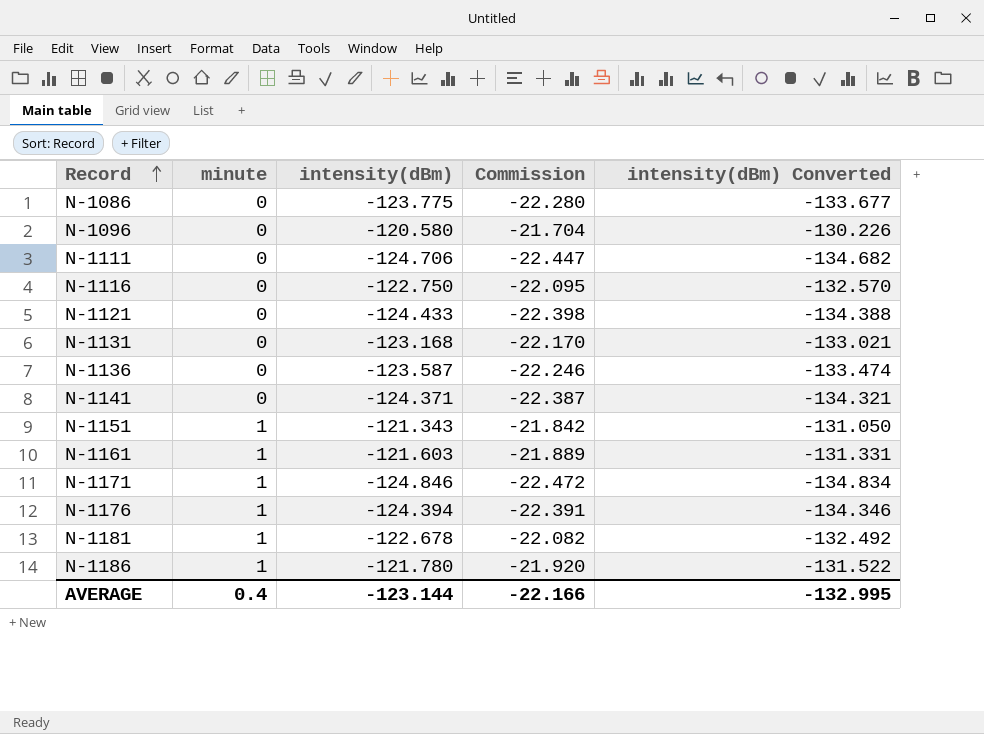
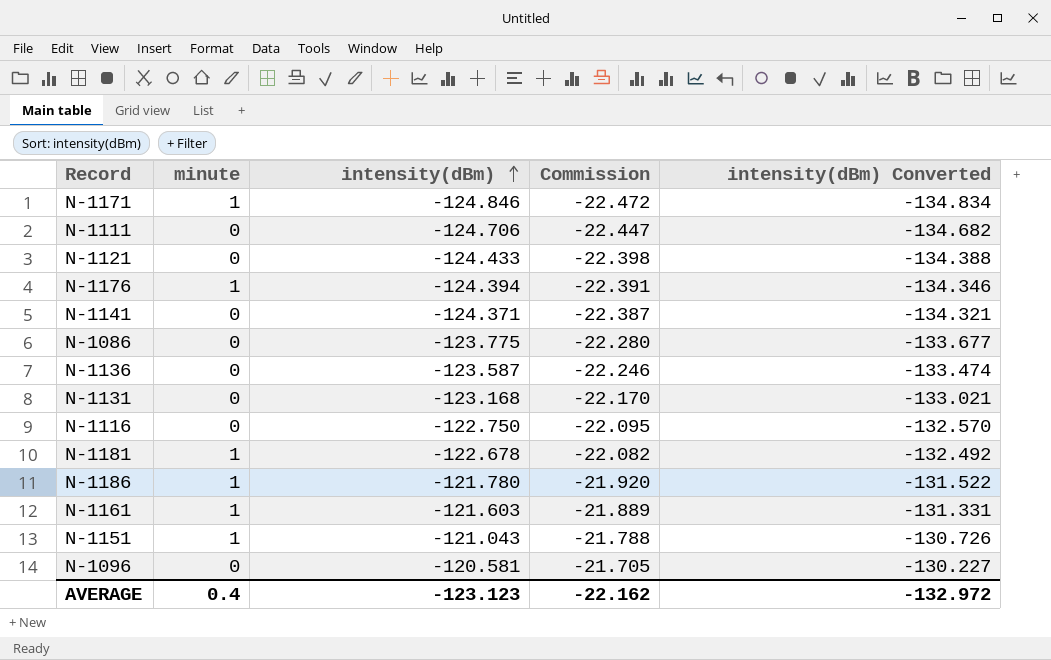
row order: Record ascending -> intensity(dBm) ascending
N-1151 | intensity(dBm): -121.343 -> -121.043
N-1151 | Commission: -21.842 -> -21.788
N-1151 | intensity(dBm) Converted: -131.050 -> -130.726
N-1096 | intensity(dBm): -120.580 -> -120.581
N-1096 | Commission: -21.704 -> -21.705
N-1096 | intensity(dBm) Converted: -130.226 -> -130.227
AVERAGE | intensity(dBm): -123.144 -> -123.123
AVERAGE | Commission: -22.166 -> -22.162
AVERAGE | intensity(dBm) Converted: -132.995 -> -132.972

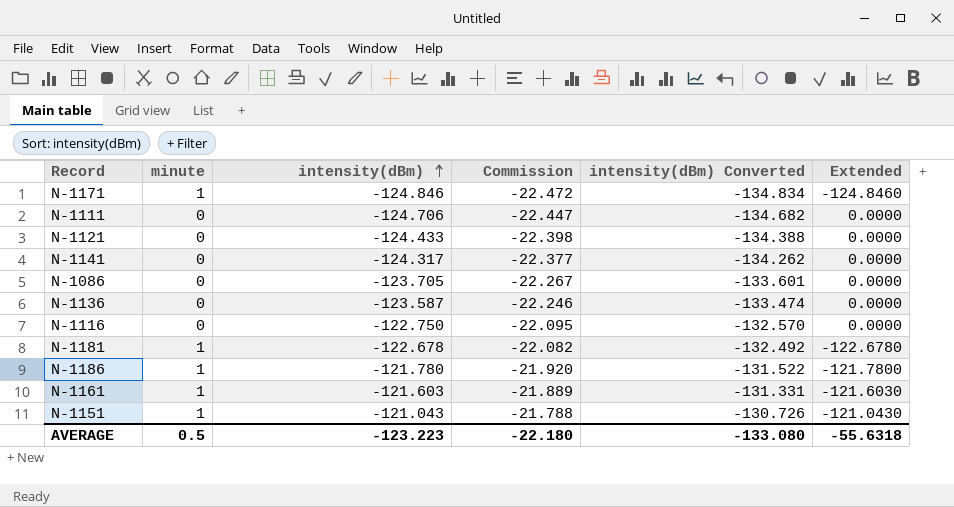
column Extended | formula: none -> [minute] * [intensity(dBm)]
row N-1176: 1 | -124.394 | -22.391 | -134.346 -> none
row N-1131: 0 | -123.168 | -22.170 | -133.021 -> none
row N-1096: 0 | -120.581 | -21.705 | -130.227 -> none
N-1141 | intensity(dBm): -124.371 -> -124.317
N-1141 | Commission: -22.387 -> -22.377
N-1141 | intensity(dBm) Converted: -134.321 -> -134.262
N-1086 | intensity(dBm): -123.775 -> -123.705
N-1086 | Commission: -22.280 -> -22.267
N-1086 | intensity(dBm) Converted: -133.677 -> -133.601
AVERAGE | minute: 0.4 -> 0.5
AVERAGE | intensity(dBm): -123.123 -> -123.223
AVERAGE | Commission: -22.162 -> -22.180
AVERAGE | intensity(dBm) Converted: -132.972 -> -133.080

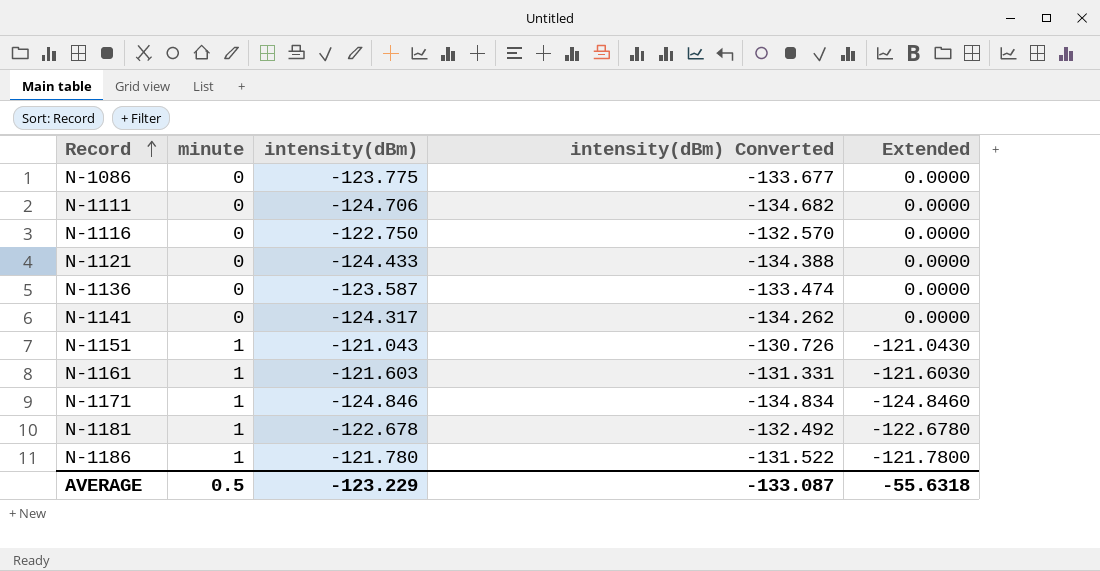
row order: intensity(dBm) ascending -> Record ascending
column Commission | formula: [intensity(dBm)] * 0.18 -> none
N-1086 | intensity(dBm): -123.705 -> -123.775
N-1086 | intensity(dBm) Converted: -133.601 -> -133.677
AVERAGE | intensity(dBm): -123.223 -> -123.229
AVERAGE | intensity(dBm) Converted: -133.080 -> -133.087

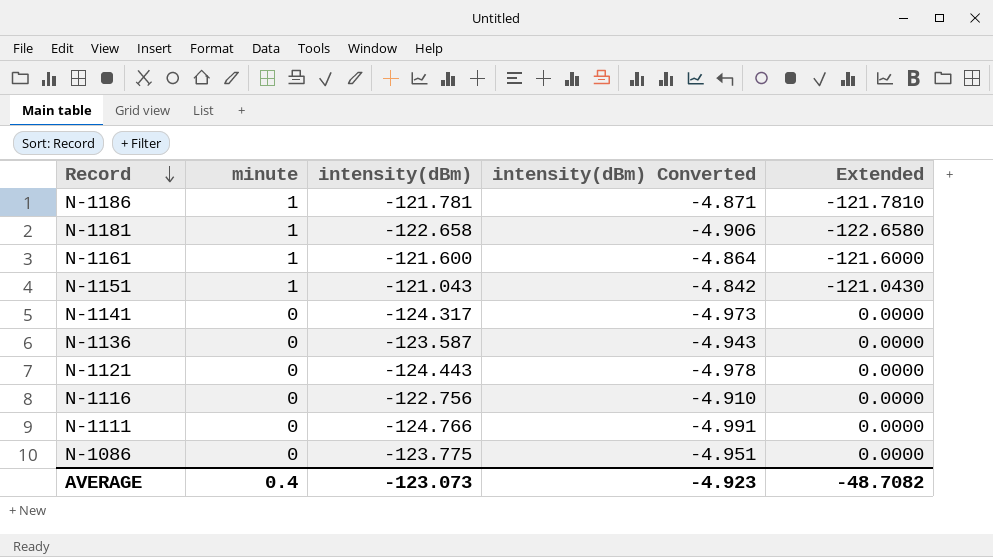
row order: Record ascending -> Record descending
column intensity(dBm) Converted | formula: [intensity(dBm)] * 1.08 -> [intensity(dBm)] * 0.04
row N-1171: 1 | -124.846 | -134.834 | -124.8460 -> none
N-1186 | intensity(dBm): -121.780 -> -121.781
N-1186 | Extended: -121.7800 -> -121.7810
N-1181 | intensity(dBm): -122.678 -> -122.658
N-1181 | Extended: -122.6780 -> -122.6580
N-1161 | intensity(dBm): -121.603 -> -121.600
N-1161 | Extended: -121.6030 -> -121.6000
N-1121 | intensity(dBm): -124.433 -> -124.443
N-1116 | intensity(dBm): -122.750 -> -122.756
N-1111 | intensity(dBm): -124.706 -> -124.766
AVERAGE | minute: 0.5 -> 0.4
AVERAGE | intensity(dBm): -123.229 -> -123.073
AVERAGE | intensity(dBm) Converted: -133.087 -> -4.923
AVERAGE | Extended: -55.6318 -> -48.7082

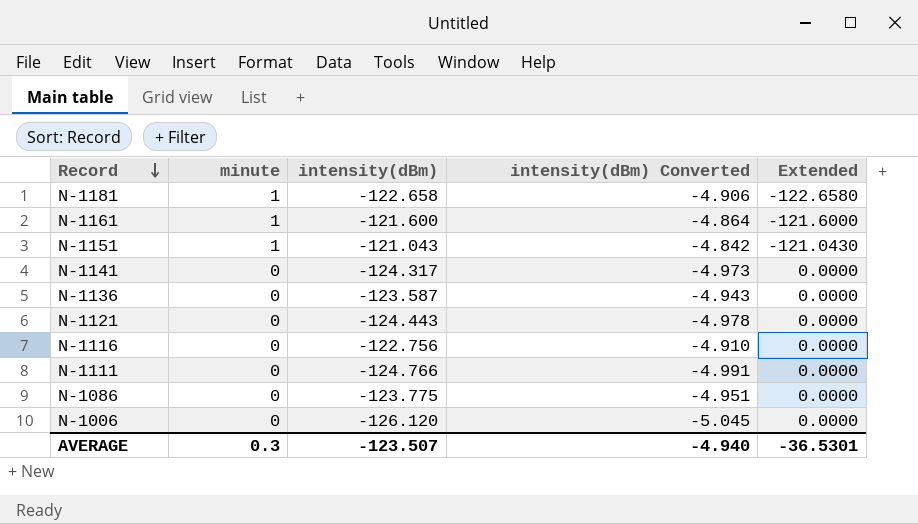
row N-1186: 1 | -121.781 | -4.871 | -121.7810 -> none
row N-1006: none -> 0 | -126.120 | -5.045 | 0.0000
AVERAGE | minute: 0.4 -> 0.3
AVERAGE | intensity(dBm): -123.073 -> -123.507
AVERAGE | intensity(dBm) Converted: -4.923 -> -4.940
AVERAGE | Extended: -48.7082 -> -36.5301

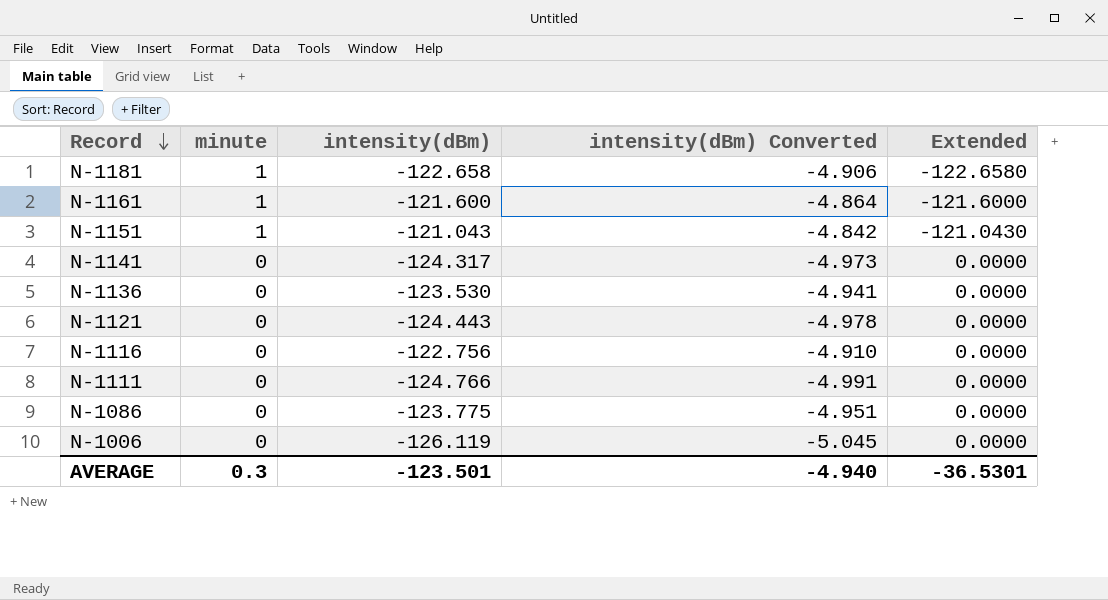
N-1136 | intensity(dBm): -123.587 -> -123.530
N-1136 | intensity(dBm) Converted: -4.943 -> -4.941
N-1006 | intensity(dBm): -126.120 -> -126.119
AVERAGE | intensity(dBm): -123.507 -> -123.501

